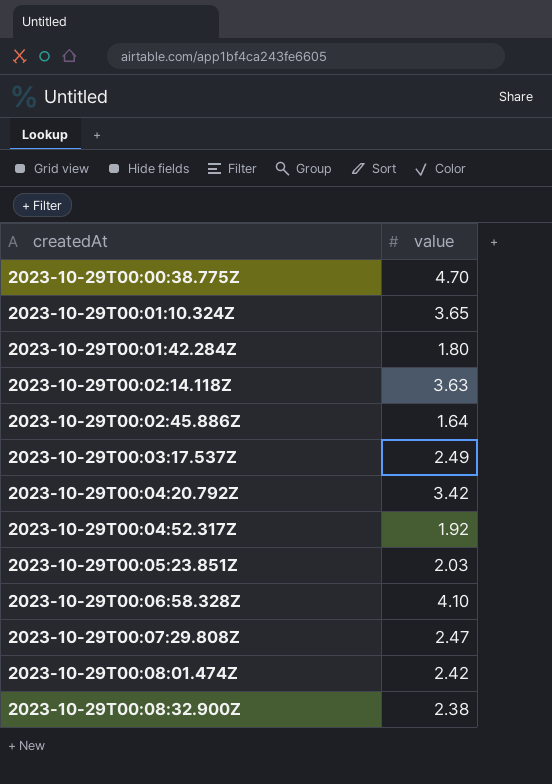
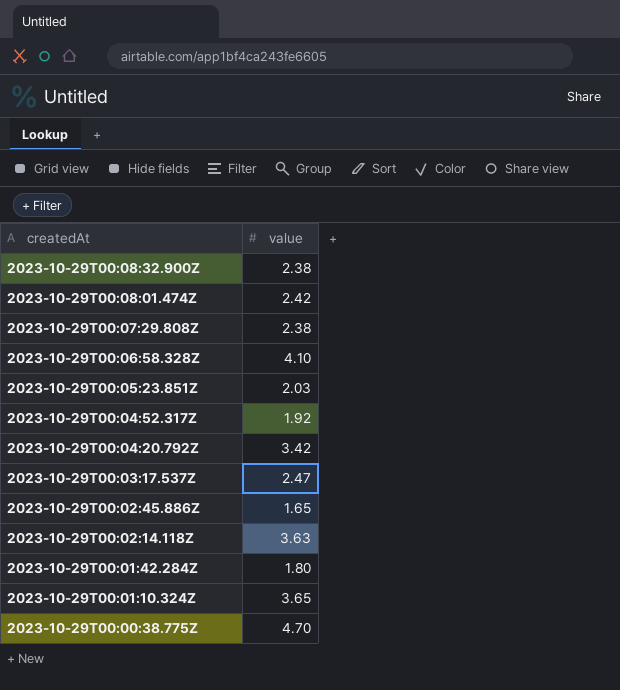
row order: createdAt ascending -> createdAt descending
2023-10-29T00:07:29.808Z | value: 2.47 -> 2.38
2023-10-29T00:03:17.537Z | value: 2.49 -> 2.47
2023-10-29T00:02:45.886Z | value: 1.64 -> 1.65

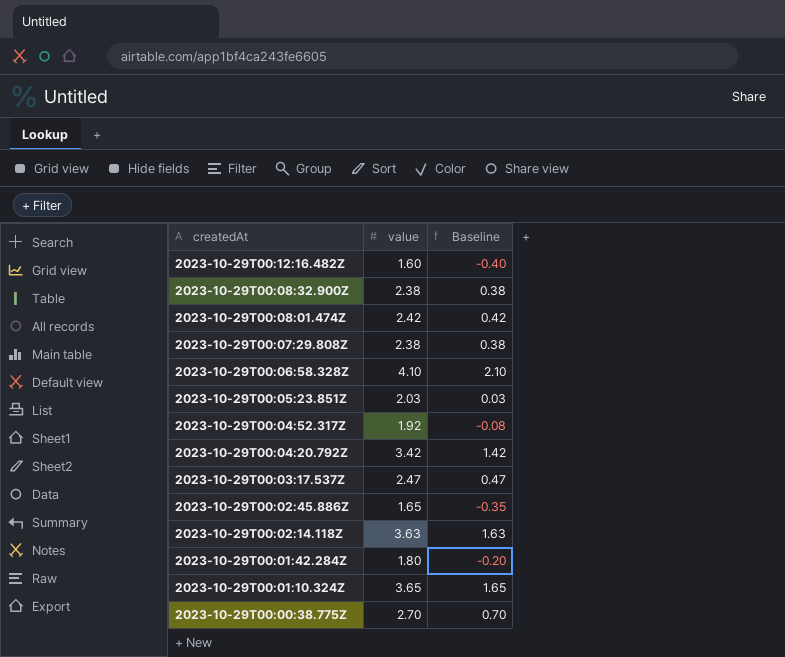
column Baseline | formula: none -> [value] - 2
row 2023-10-29T00:12:16.482Z: none -> 1.60 | -0.40
2023-10-29T00:00:38.775Z | value: 4.70 -> 2.70

